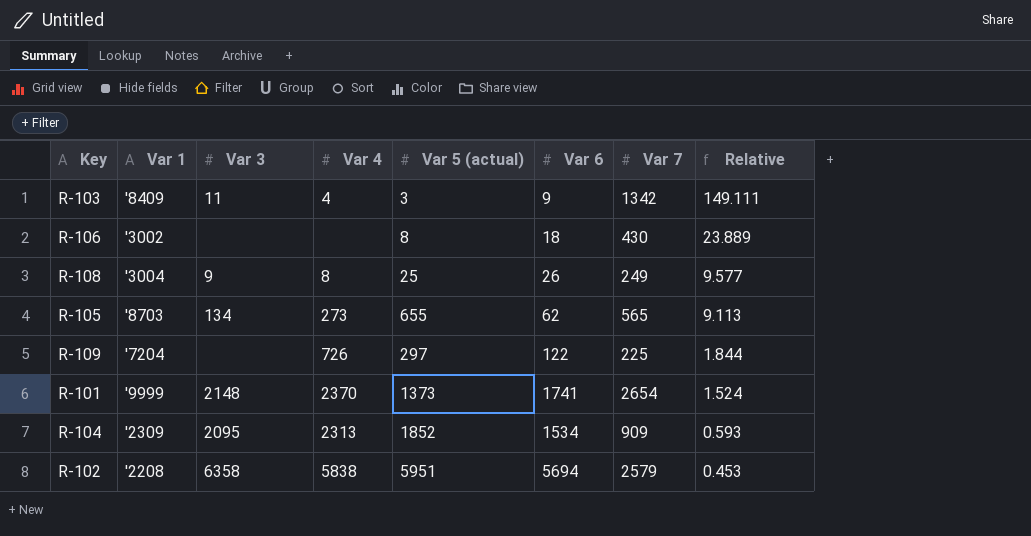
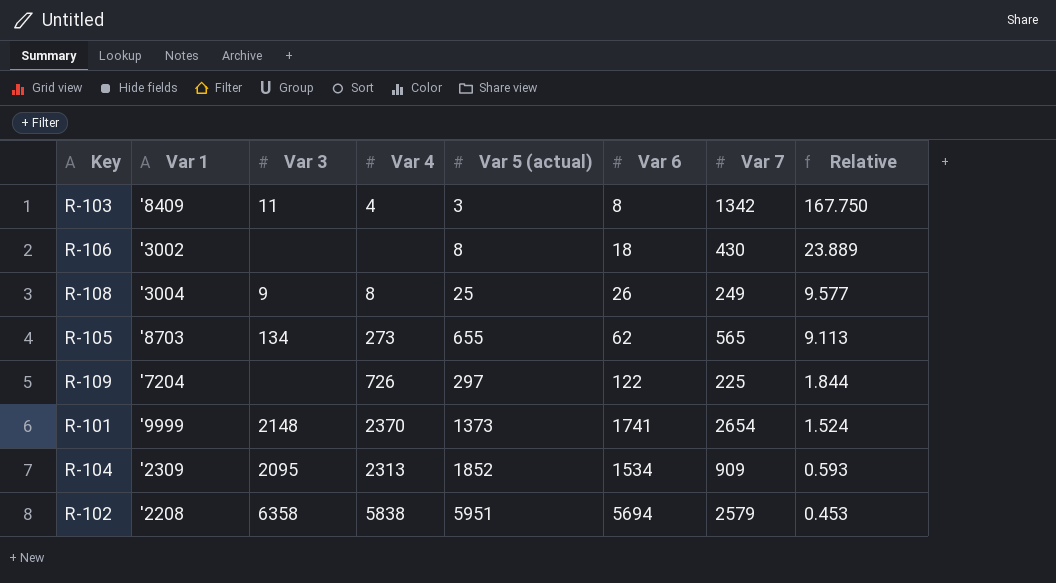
R-103 | Var 6: 9 -> 8
R-103 | Relative: 149.111 -> 167.750

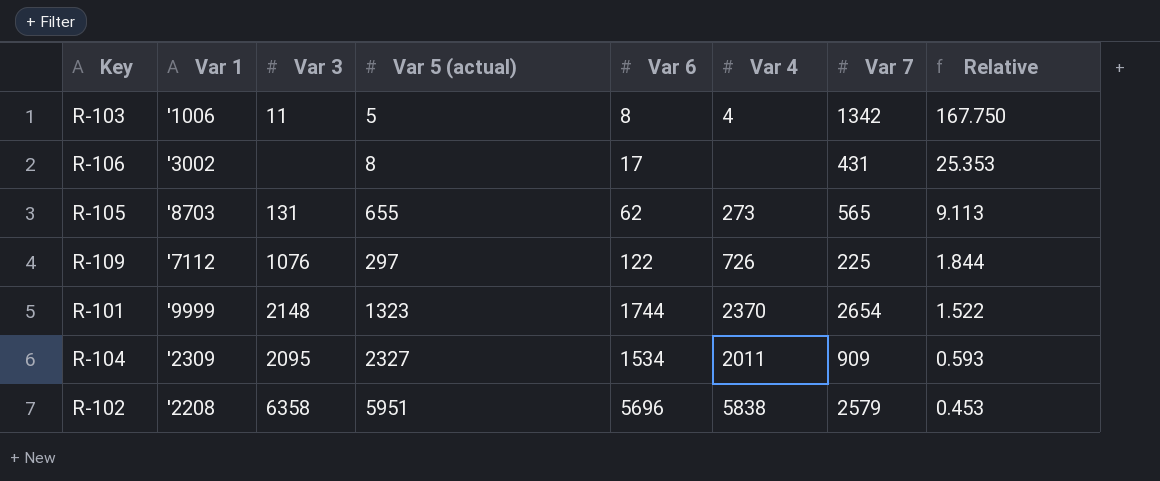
column Var 4 | position: 4 -> 6
row R-108: '3004 | 9 | 8 | 25 | 26 | 249 | 9.577 -> none
R-103 | Var 1: '8409 -> '1006
R-103 | Var 5 (actual): 3 -> 5
R-106 | Var 6: 18 -> 17
R-106 | Var 7: 430 -> 431
R-106 | Relative: 23.889 -> 25.353
R-105 | Var 3: 134 -> 131
R-109 | Var 1: '7204 -> '7112
R-109 | Var 3: none -> 1076
R-101 | Var 5 (actual): 1373 -> 1323
R-101 | Var 6: 1741 -> 1744
R-101 | Relative: 1.524 -> 1.522
R-104 | Var 5 (actual): 1852 -> 2327
R-104 | Var 4: 2313 -> 2011
R-102 | Var 6: 5694 -> 5696

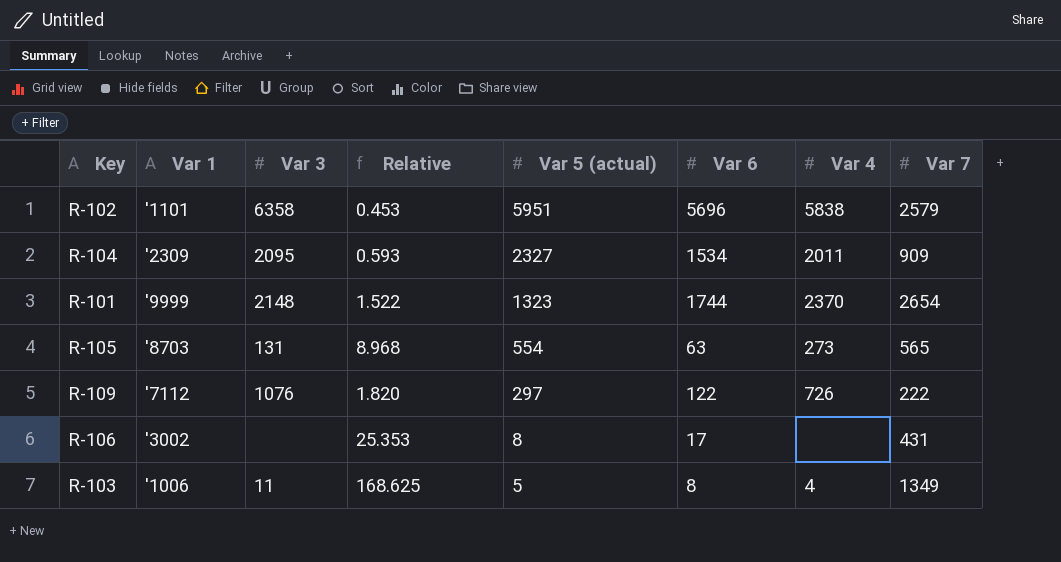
row order: Relative descending -> Var 5 (actual) descending
column Relative | position: 8 -> 4
R-102 | Var 1: '2208 -> '1101
R-105 | Relative: 9.113 -> 8.968
R-105 | Var 5 (actual): 655 -> 554
R-105 | Var 6: 62 -> 63
R-109 | Relative: 1.844 -> 1.820
R-109 | Var 7: 225 -> 222
R-103 | Relative: 167.750 -> 168.625
R-103 | Var 7: 1342 -> 1349

